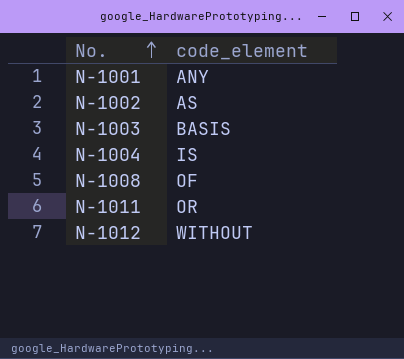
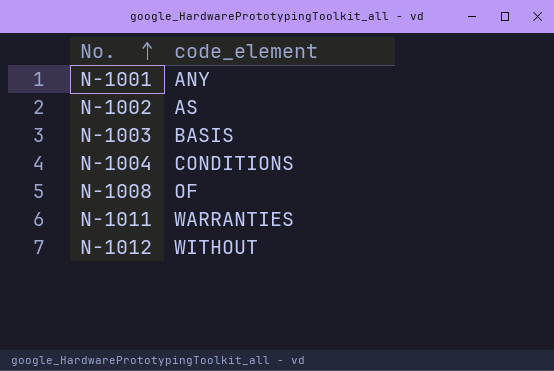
N-1004 | code_element: IS -> CONDITIONS
N-1011 | code_element: OR -> WARRANTIES

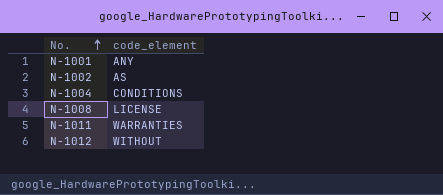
row N-1003: BASIS -> none
N-1008 | code_element: OF -> LICENSE

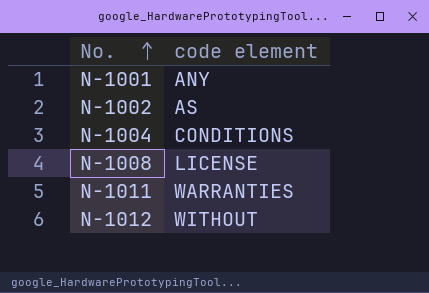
column name: code_element -> code element

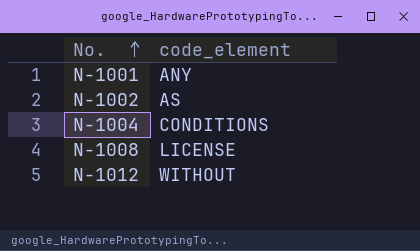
column name: code element -> code_element
row N-1011: WARRANTIES -> none

